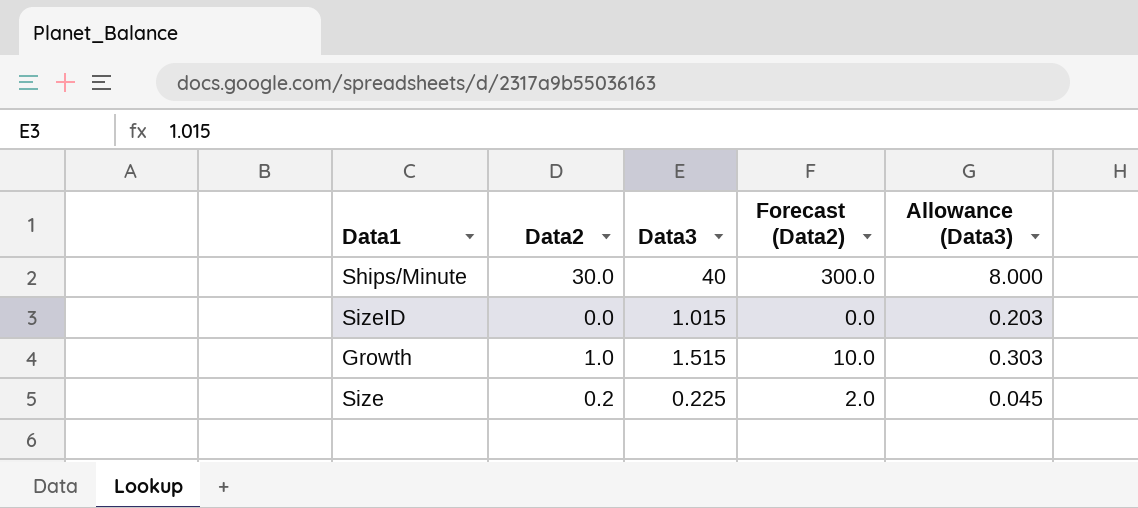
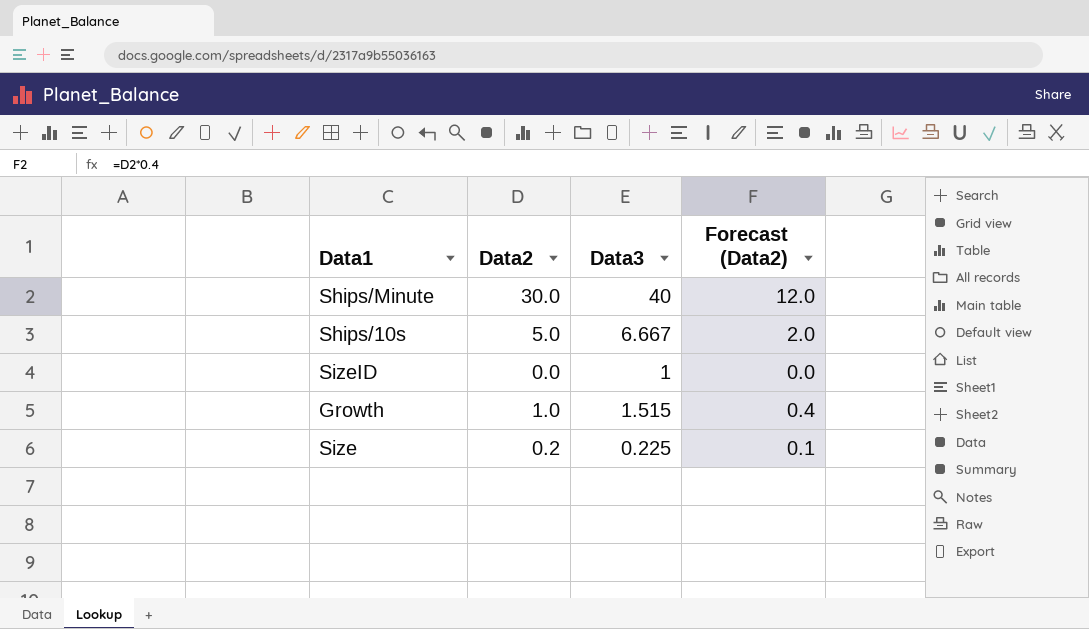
column Allowance (Data3) | formula: [Data3] * 0.2 -> none
column Forecast (Data2) | formula: [Data2] * 10 -> [Data2] * 0.4
row Ships/10s: none -> 5.0 | 6.667 | 2.0
SizeID | Data3: 1.015 -> 1

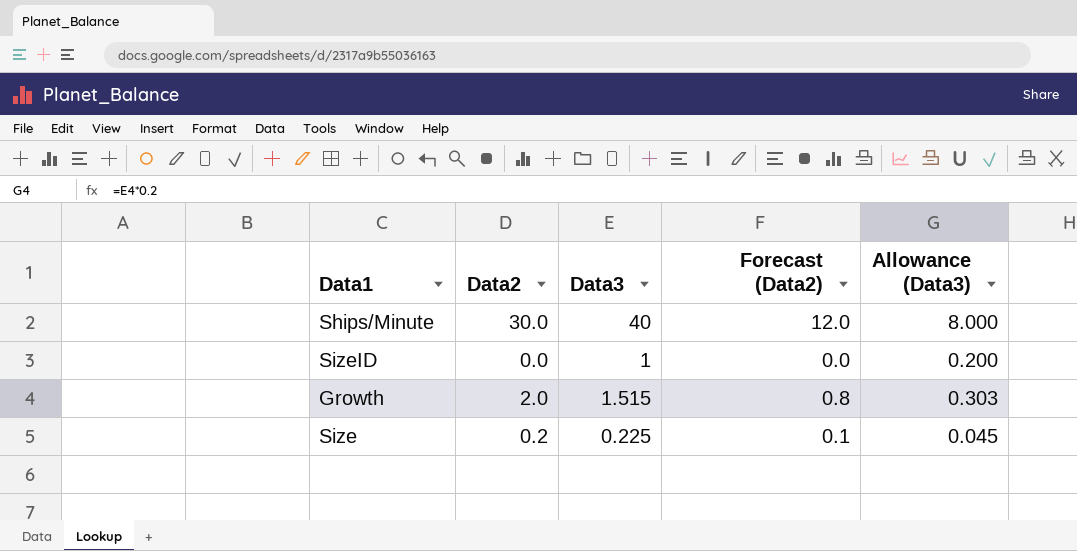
column Allowance (Data3) | formula: none -> [Data3] * 0.2
row Ships/10s: 5.0 | 6.667 | 2.0 -> none
Growth | Data2: 1.0 -> 2.0
Growth | Forecast (Data2): 0.4 -> 0.8

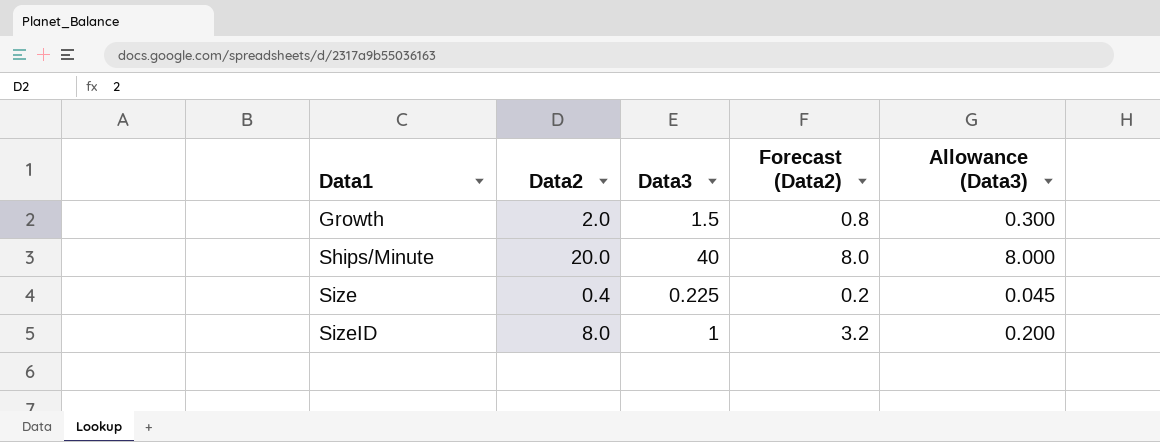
row order: none -> Data1 ascending
Growth | Data3: 1.515 -> 1.5
Growth | Allowance (Data3): 0.303 -> 0.300
Ships/Minute | Data2: 30.0 -> 20.0
Ships/Minute | Forecast (Data2): 12.0 -> 8.0
Size | Data2: 0.2 -> 0.4
Size | Forecast (Data2): 0.1 -> 0.2
SizeID | Data2: 0.0 -> 8.0
SizeID | Forecast (Data2): 0.0 -> 3.2

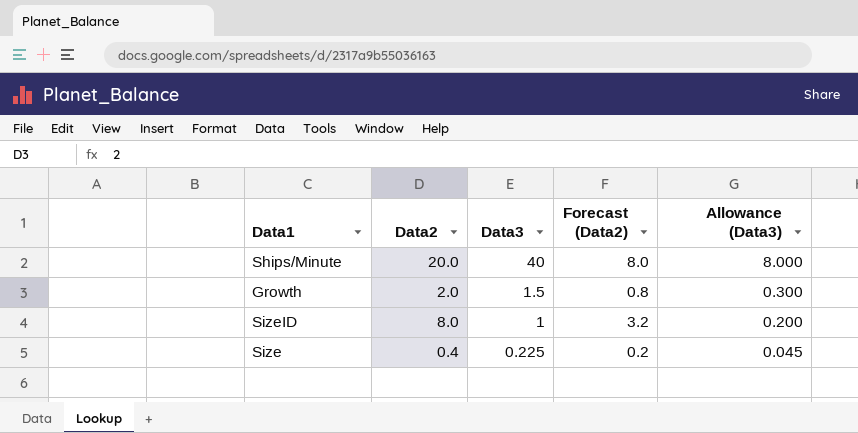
row order: Data1 ascending -> Data3 descending

